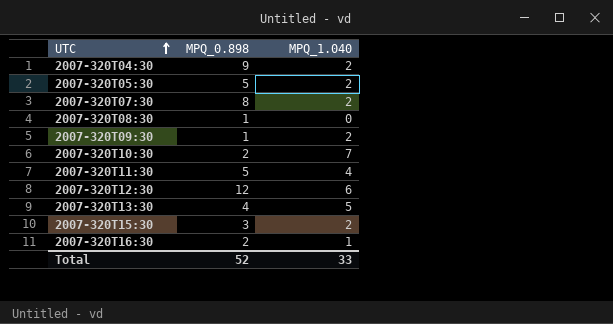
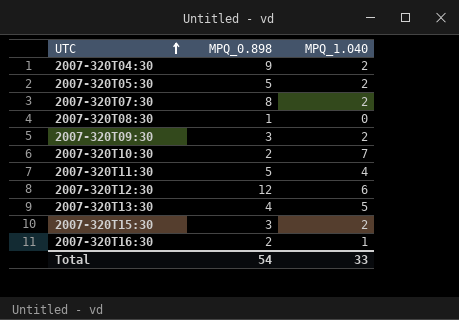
2007-320T09:30 | MPQ_0.898: 1 -> 3
Total | MPQ_0.898: 52 -> 54

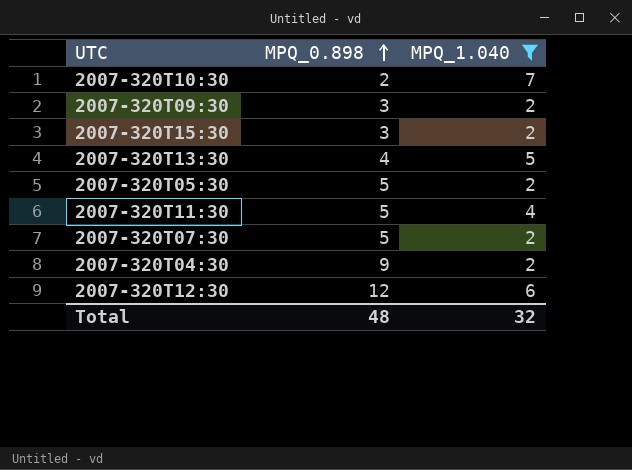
filter: none -> MPQ_1.040 >= 2
row order: UTC ascending -> MPQ_0.898 ascending
2007-320T07:30 | MPQ_0.898: 8 -> 5
Total | MPQ_0.898: 54 -> 48
Total | MPQ_1.040: 33 -> 32

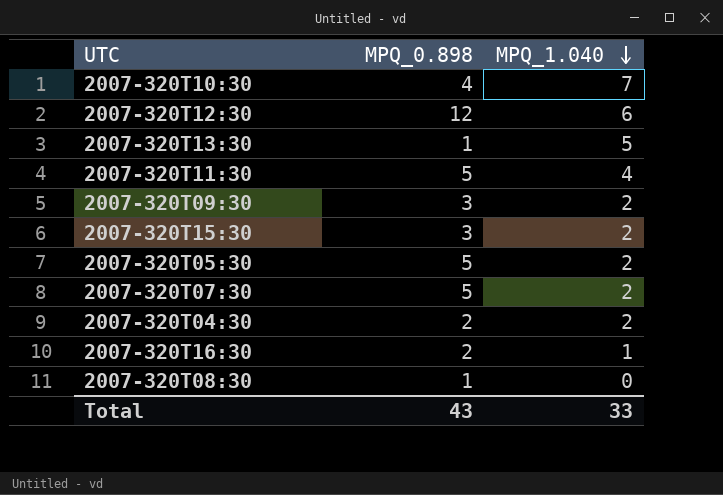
filter: MPQ_1.040 >= 2 -> none
row order: MPQ_0.898 ascending -> MPQ_1.040 descending
2007-320T10:30 | MPQ_0.898: 2 -> 4
2007-320T13:30 | MPQ_0.898: 4 -> 1
2007-320T04:30 | MPQ_0.898: 9 -> 2
Total | MPQ_0.898: 48 -> 43
Total | MPQ_1.040: 32 -> 33

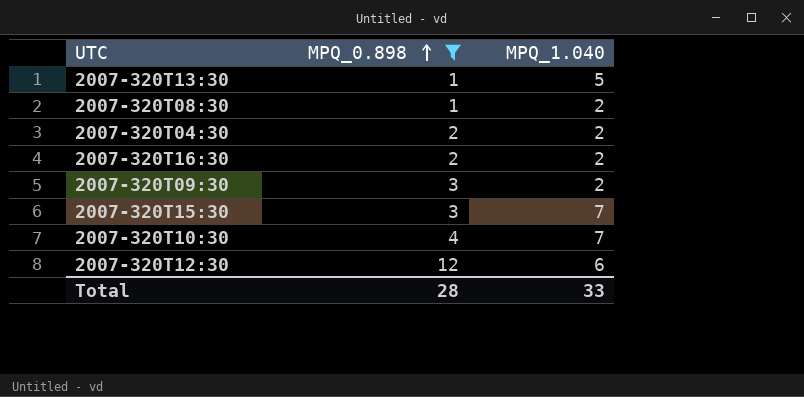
filter: none -> MPQ_0.898 != 5
row order: MPQ_1.040 descending -> MPQ_0.898 ascending
2007-320T08:30 | MPQ_1.040: 0 -> 2
2007-320T16:30 | MPQ_1.040: 1 -> 2
2007-320T15:30 | MPQ_1.040: 2 -> 7
Total | MPQ_0.898: 43 -> 28

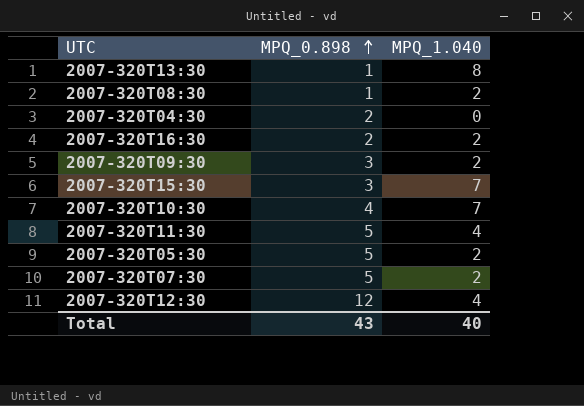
filter: MPQ_0.898 != 5 -> none
2007-320T13:30 | MPQ_1.040: 5 -> 8
2007-320T04:30 | MPQ_1.040: 2 -> 0
2007-320T12:30 | MPQ_1.040: 6 -> 4
Total | MPQ_0.898: 28 -> 43
Total | MPQ_1.040: 33 -> 40

